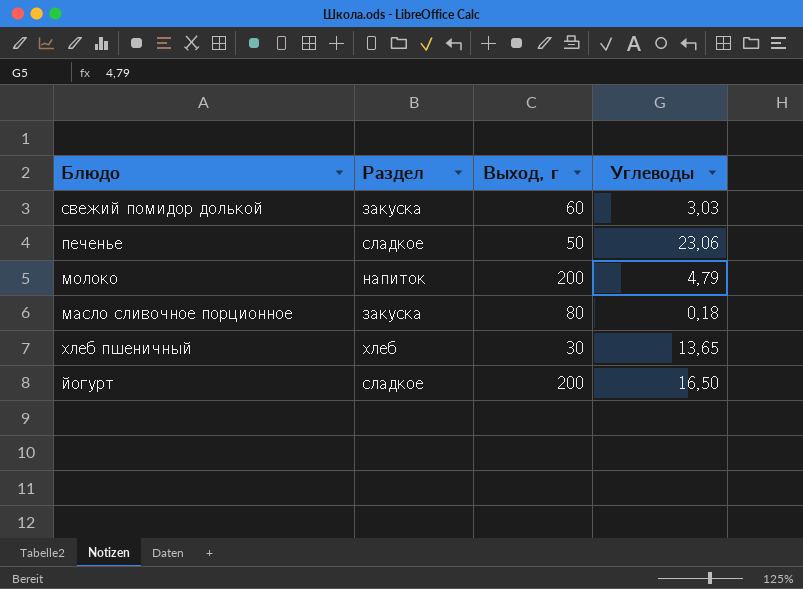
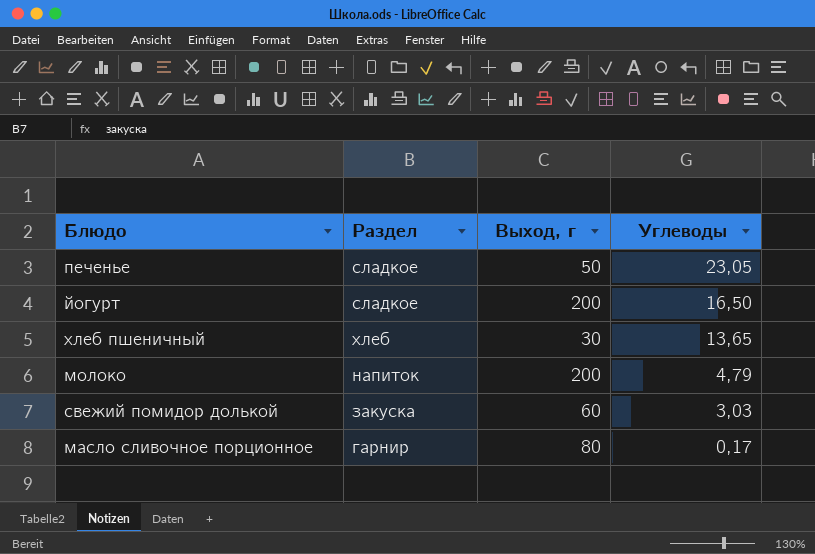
row order: none -> Углеводы descending
печенье | Углеводы: 23,06 -> 23,05
масло сливочное порционное | Раздел: закуска -> гарнир
масло сливочное порционное | Углеводы: 0,18 -> 0,17

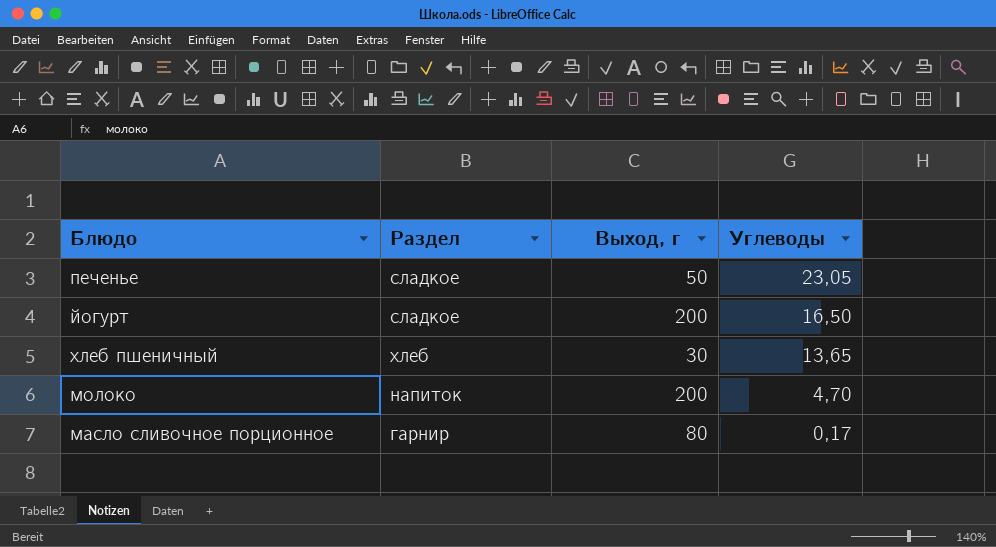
row свежий помидор долькой: закуска | 60 | 3,03 -> none
молоко | Углеводы: 4,79 -> 4,70

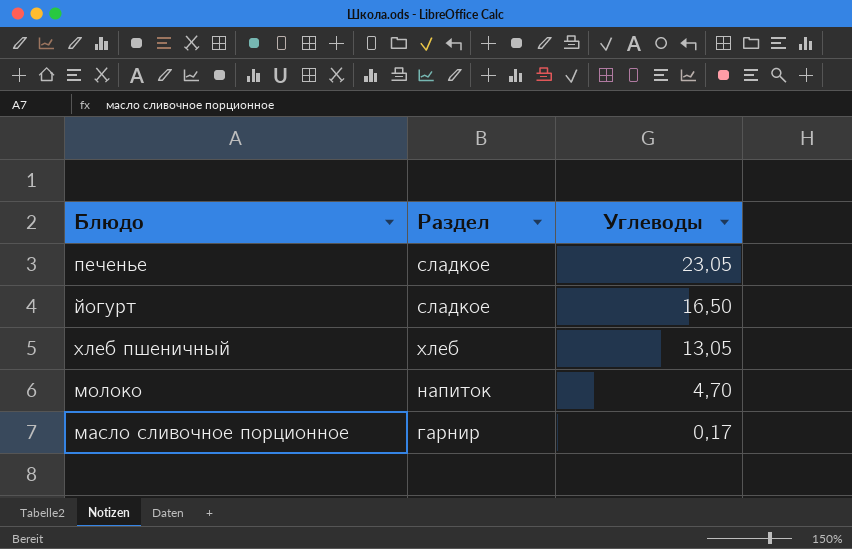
column Выход, г | position: 3 -> none
хлеб пшеничный | Углеводы: 13,65 -> 13,05

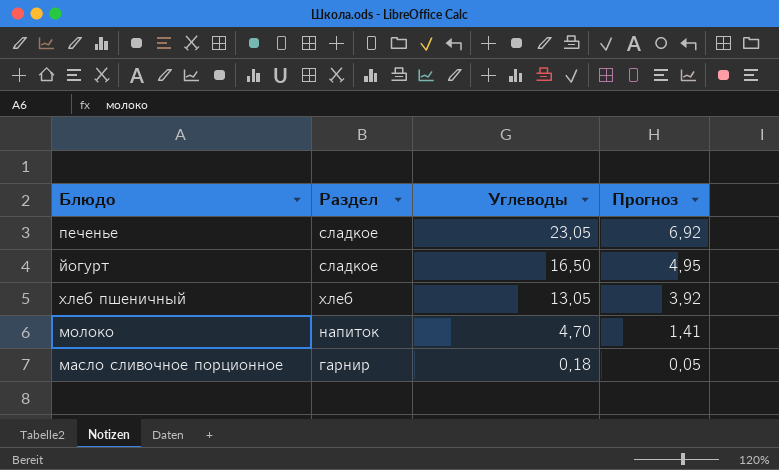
column Прогноз | formula: none -> [Углеводы] * 0,3
масло сливочное порционное | Углеводы: 0,17 -> 0,18

